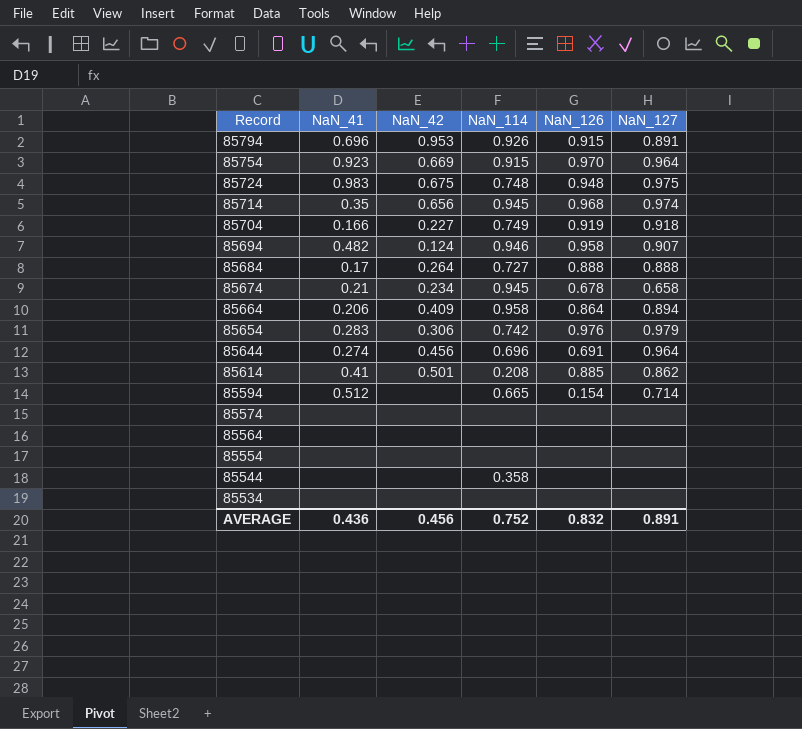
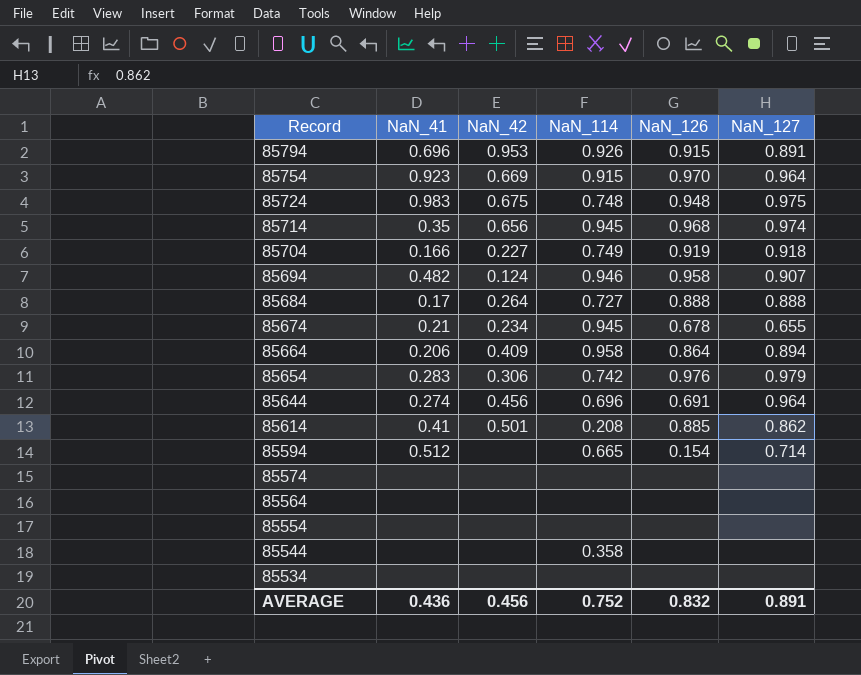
85674 | NaN_127: 0.658 -> 0.655

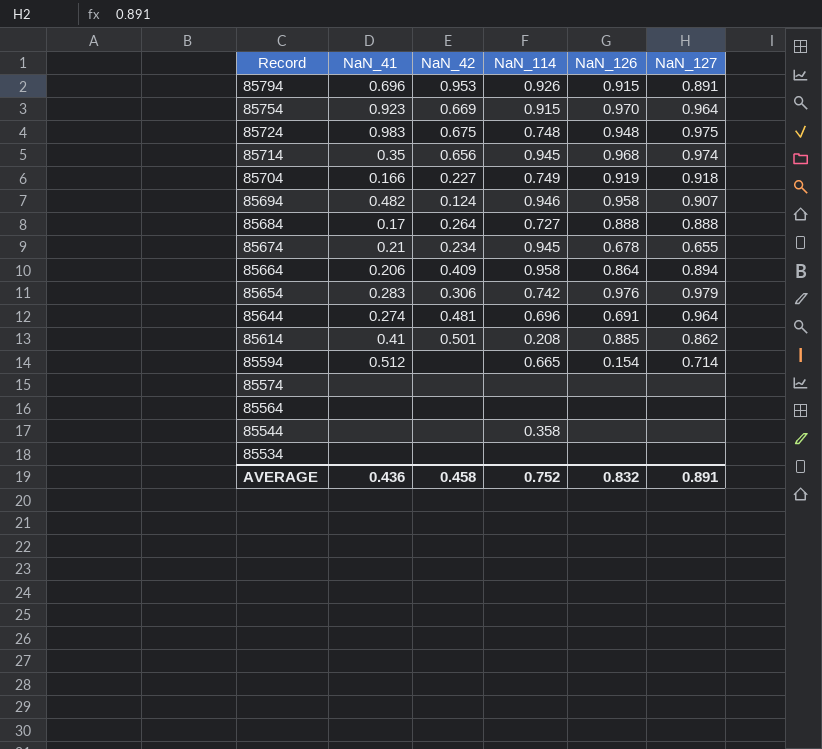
row 85554: none | none | none | none | none -> none
85644 | NaN_42: 0.456 -> 0.481
AVERAGE | NaN_42: 0.456 -> 0.458

